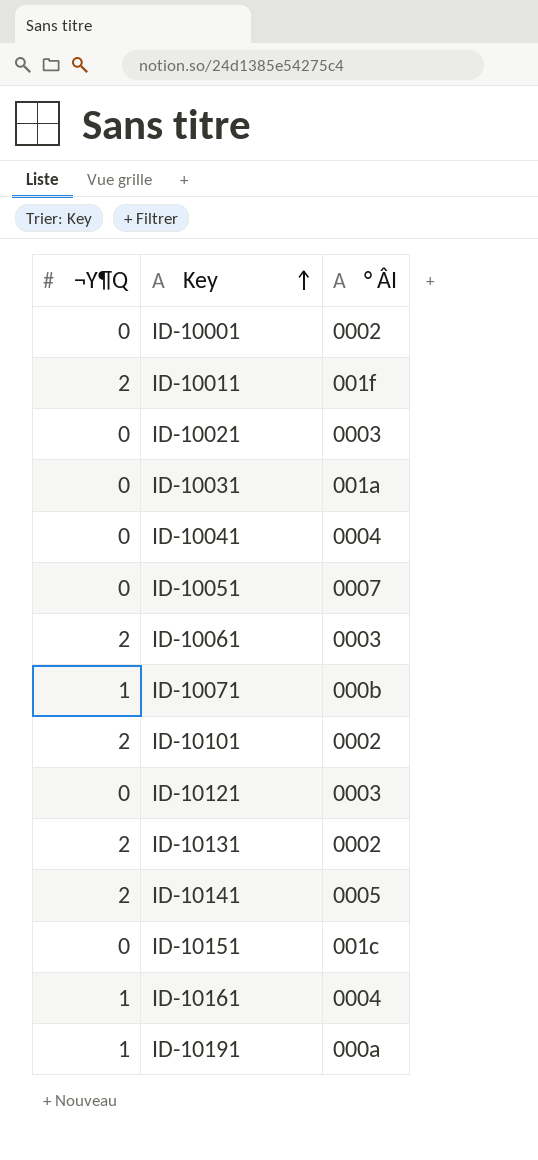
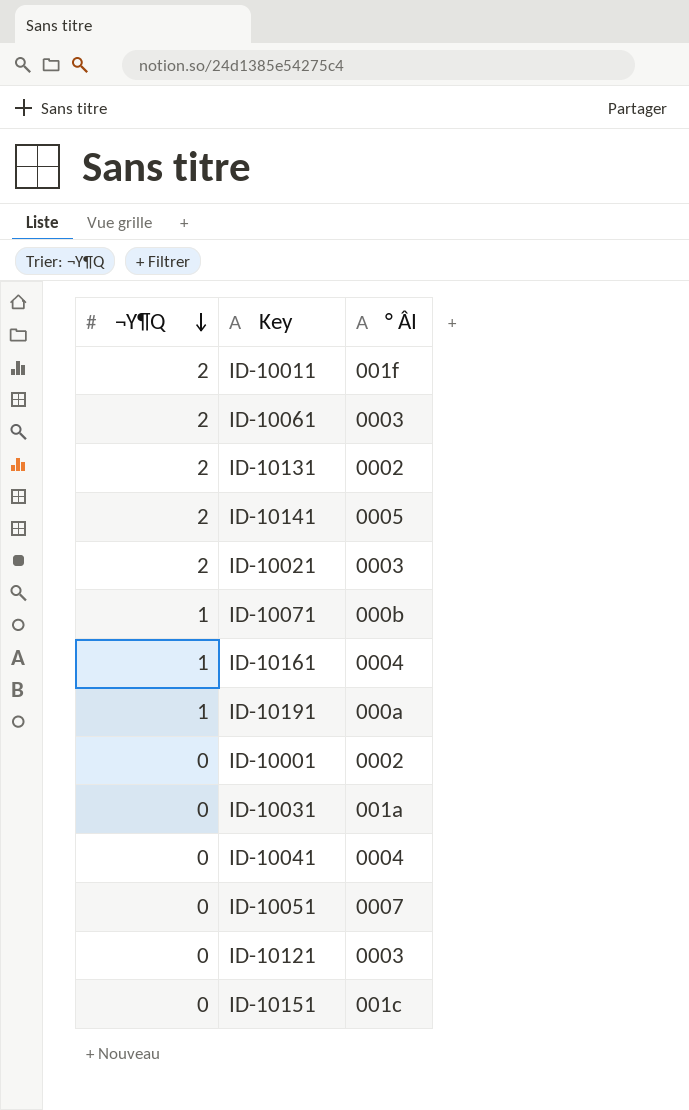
row order: Key ascending -> ¬Y¶Q descending
row ID-10101: 2 | 0002 -> none
ID-10021 | ¬Y¶Q: 0 -> 2

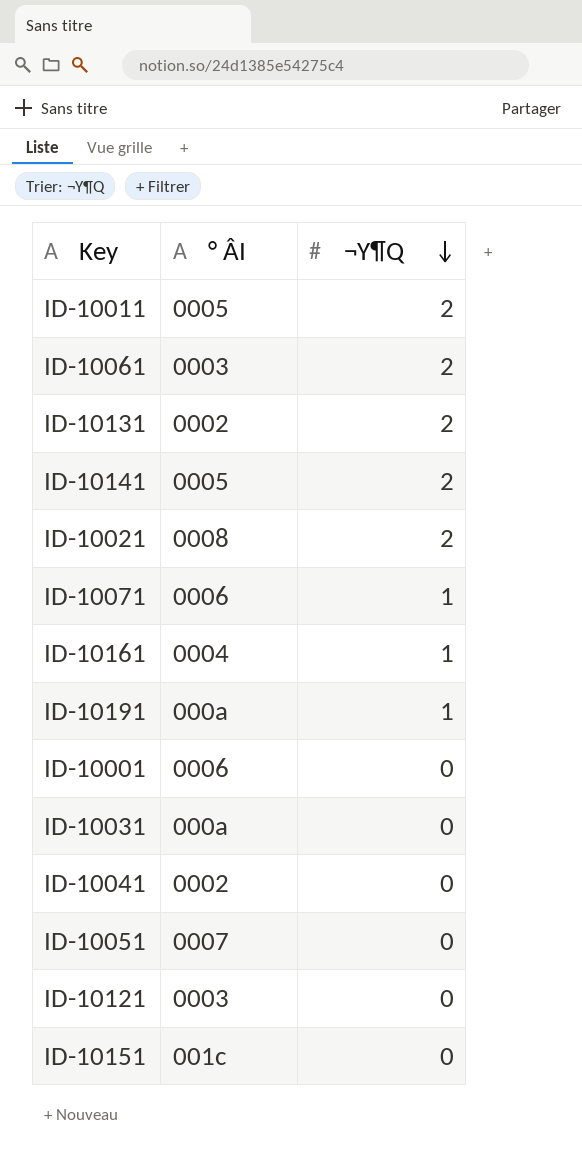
column ¬Y¶Q | position: 1 -> 3
ID-10011 | ° ÂI: 001f -> 0005
ID-10021 | ° ÂI: 0003 -> 0008
ID-10071 | ° ÂI: 000b -> 0006
ID-10001 | ° ÂI: 0002 -> 0006
ID-10031 | ° ÂI: 001a -> 000a
ID-10041 | ° ÂI: 0004 -> 0002

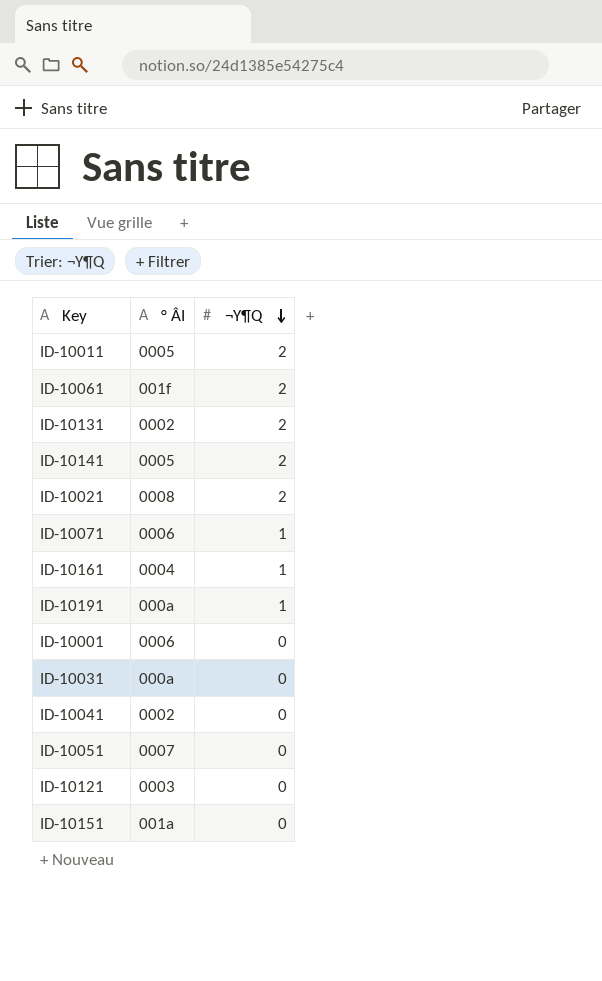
ID-10061 | ° ÂI: 0003 -> 001f
ID-10151 | ° ÂI: 001c -> 001a

